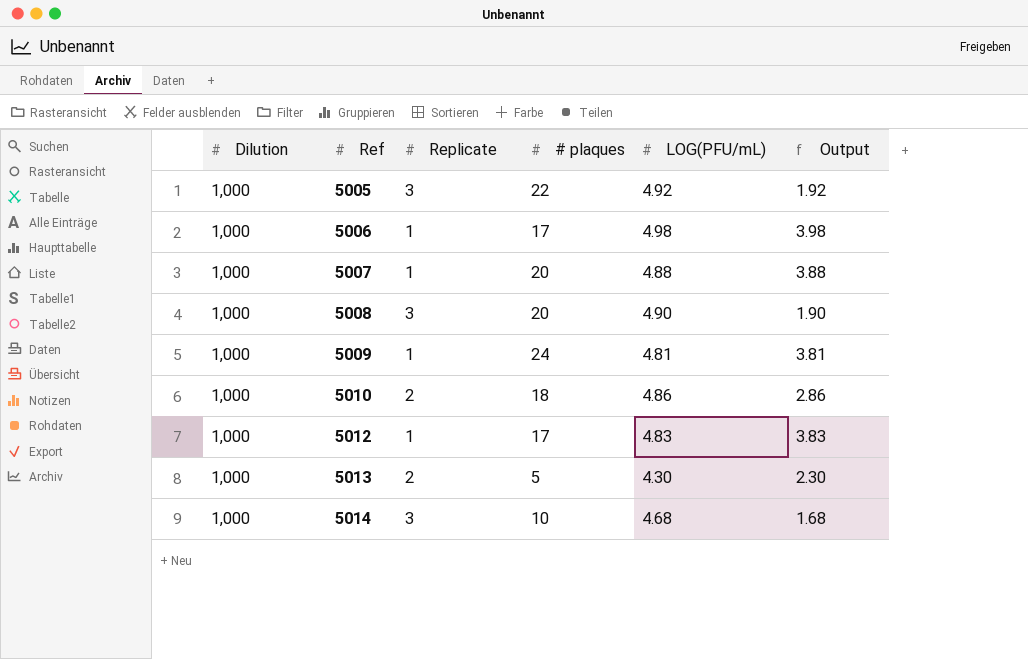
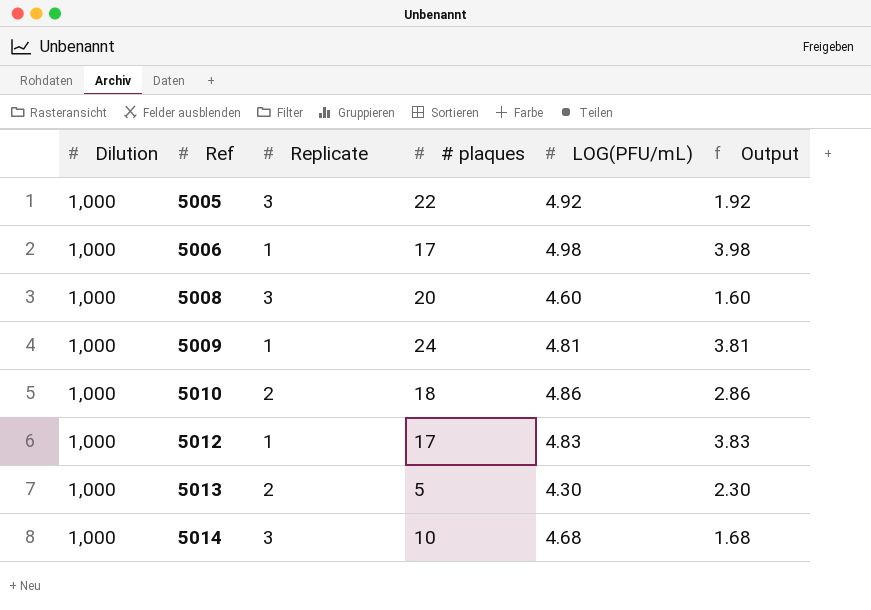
row 5007: 1,000 | 1 | 20 | 4.88 | 3.88 -> none
5008 | LOG(PFU/mL): 4.90 -> 4.60
5008 | Output: 1.90 -> 1.60

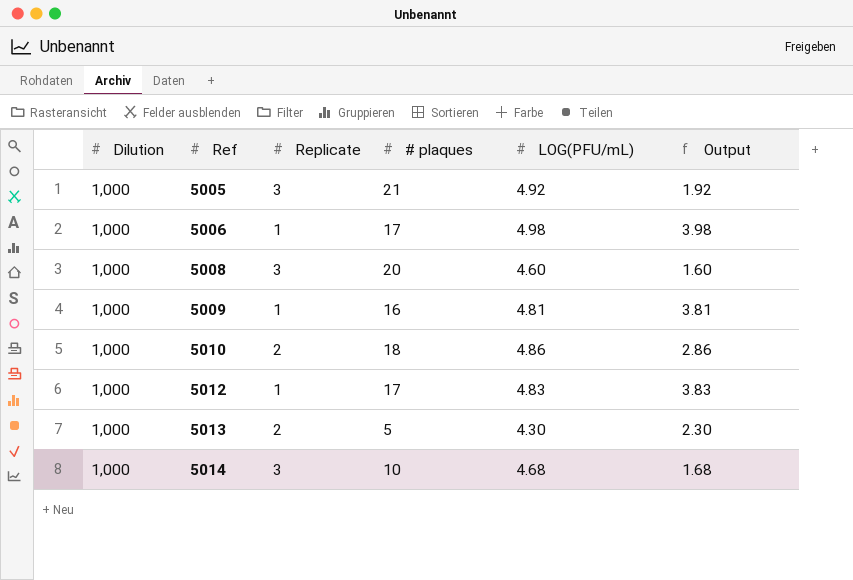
5005 | # plaques: 22 -> 21
5009 | # plaques: 24 -> 16

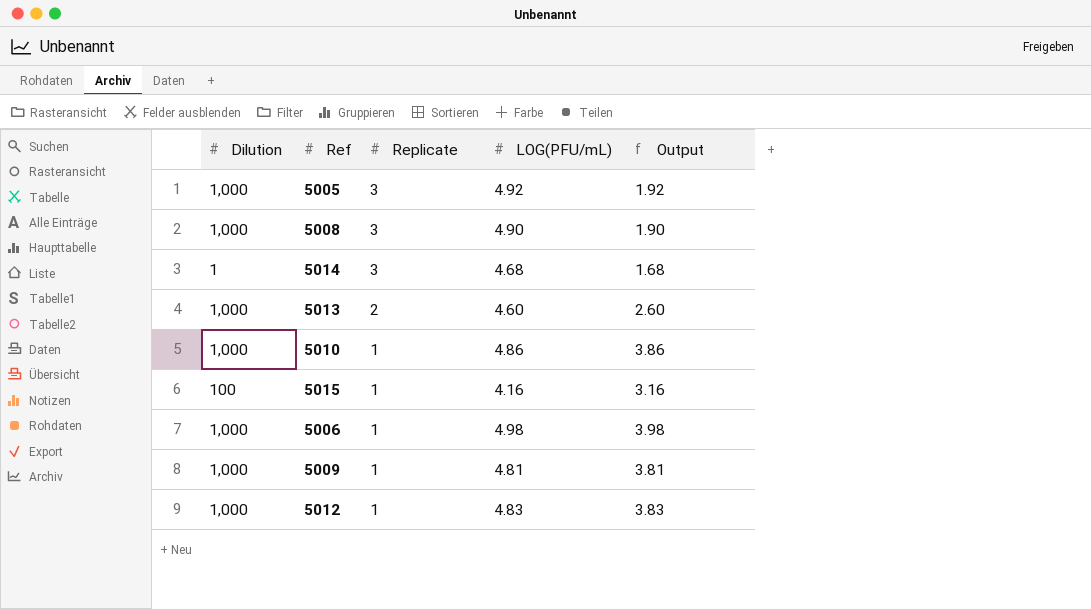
row order: Ref ascending -> Replicate descending
column # plaques | position: 4 -> none
5008 | LOG(PFU/mL): 4.60 -> 4.90
5008 | Output: 1.60 -> 1.90
5014 | Dilution: 1,000 -> 1
5013 | LOG(PFU/mL): 4.30 -> 4.60
5013 | Output: 2.30 -> 2.60
5010 | Replicate: 2 -> 1
5010 | Output: 2.86 -> 3.86
row 5015: none -> 100 | 1 | 4.16 | 3.16

